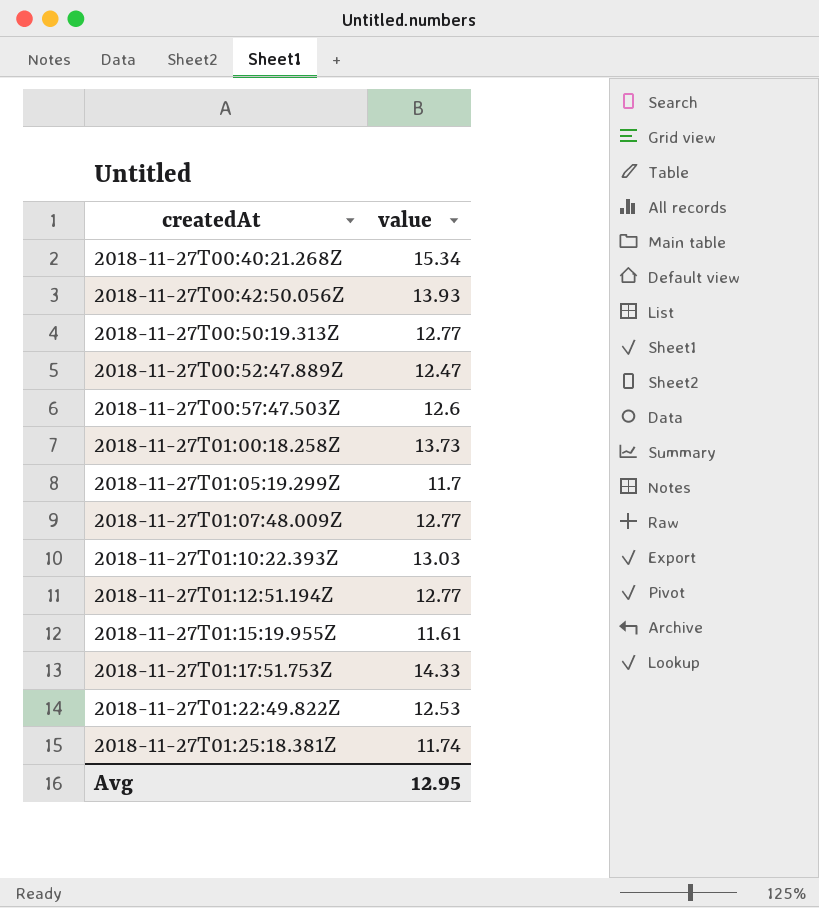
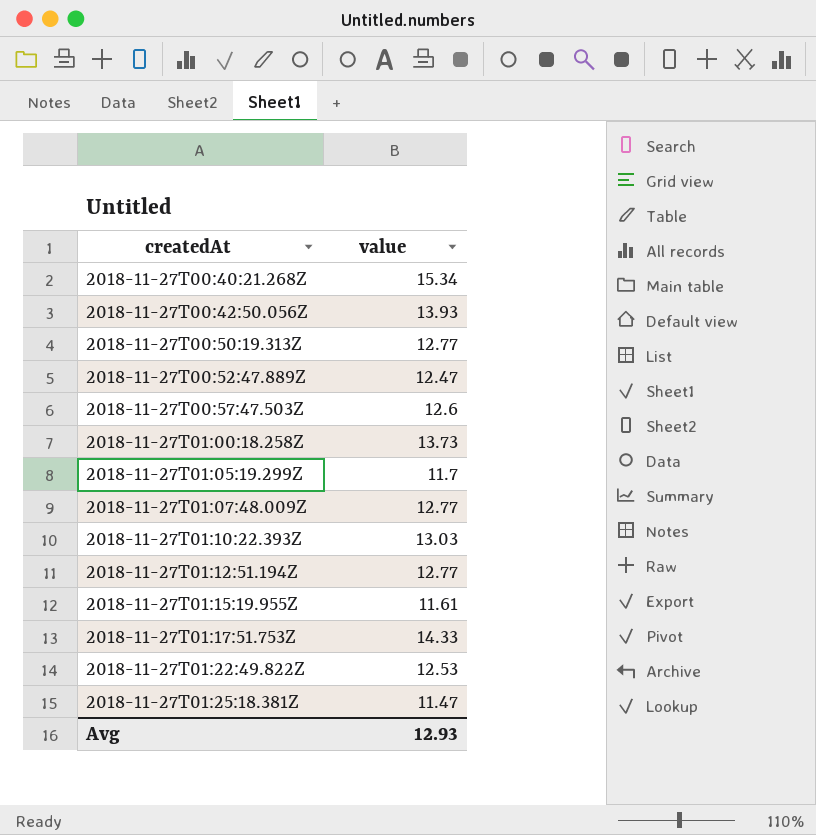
2018-11-27T01:25:18.381Z | value: 11.74 -> 11.47
Avg | value: 12.95 -> 12.93

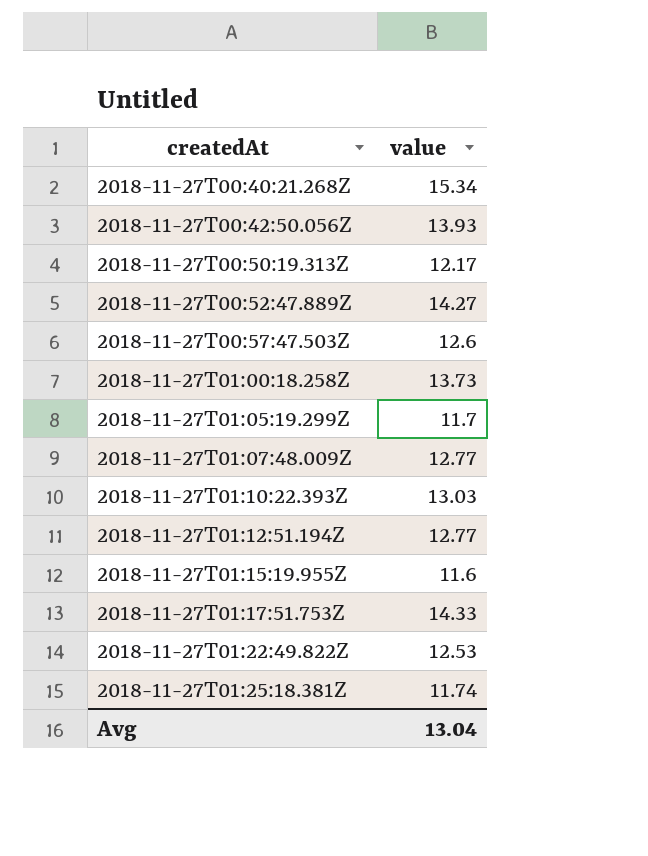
2018-11-27T00:50:19.313Z | value: 12.77 -> 12.17
2018-11-27T00:52:47.889Z | value: 12.47 -> 14.27
2018-11-27T01:15:19.955Z | value: 11.61 -> 11.6
2018-11-27T01:25:18.381Z | value: 11.47 -> 11.74
Avg | value: 12.93 -> 13.04

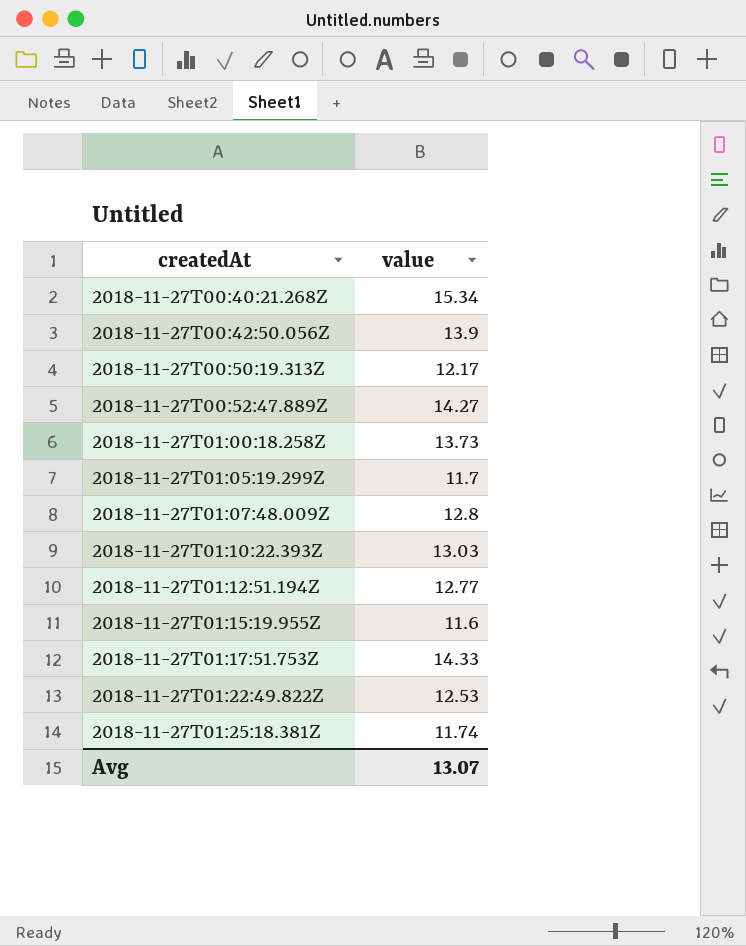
row 2018-11-27T00:57:47.503Z: 12.6 -> none
2018-11-27T00:42:50.056Z | value: 13.93 -> 13.9
2018-11-27T01:07:48.009Z | value: 12.77 -> 12.8
Avg | value: 13.04 -> 13.07

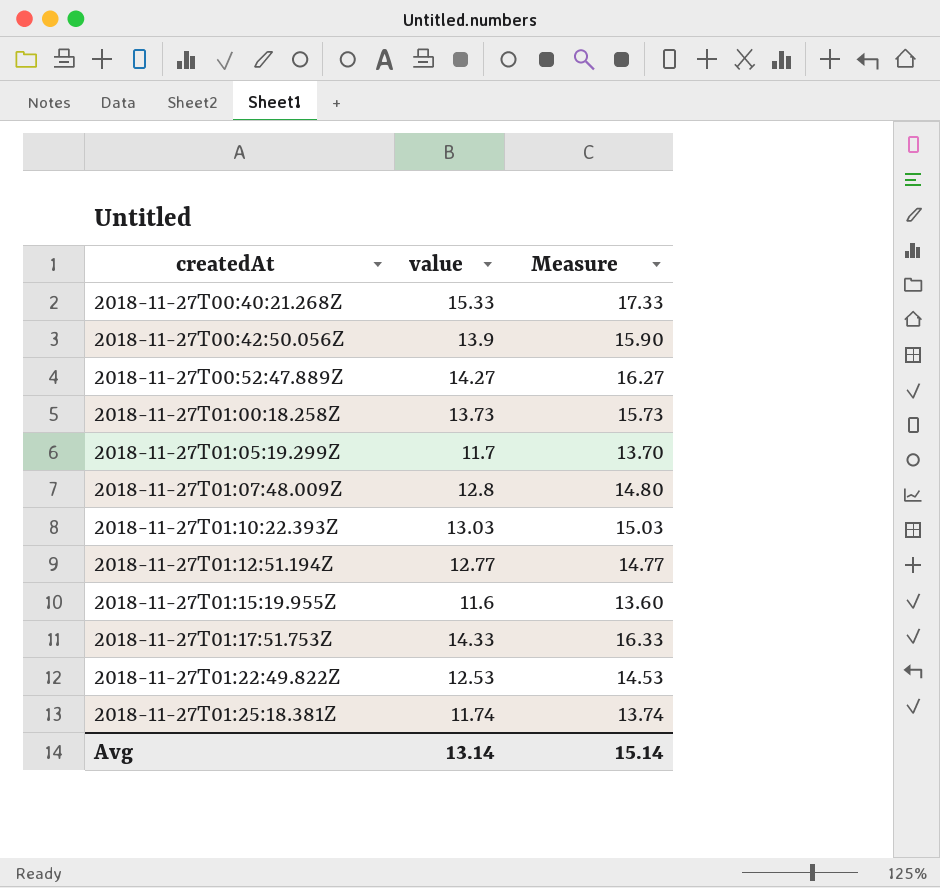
column Measure | formula: none -> [value] + 2
row 2018-11-27T00:50:19.313Z: 12.17 -> none
2018-11-27T00:40:21.268Z | value: 15.34 -> 15.33
Avg | value: 13.07 -> 13.14

